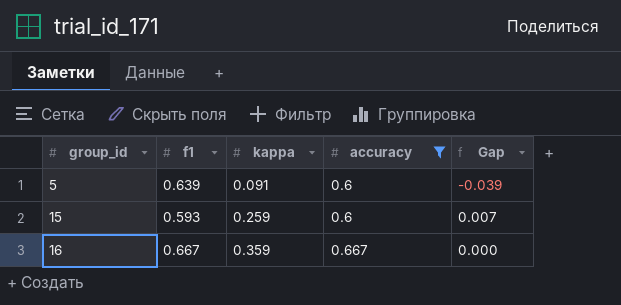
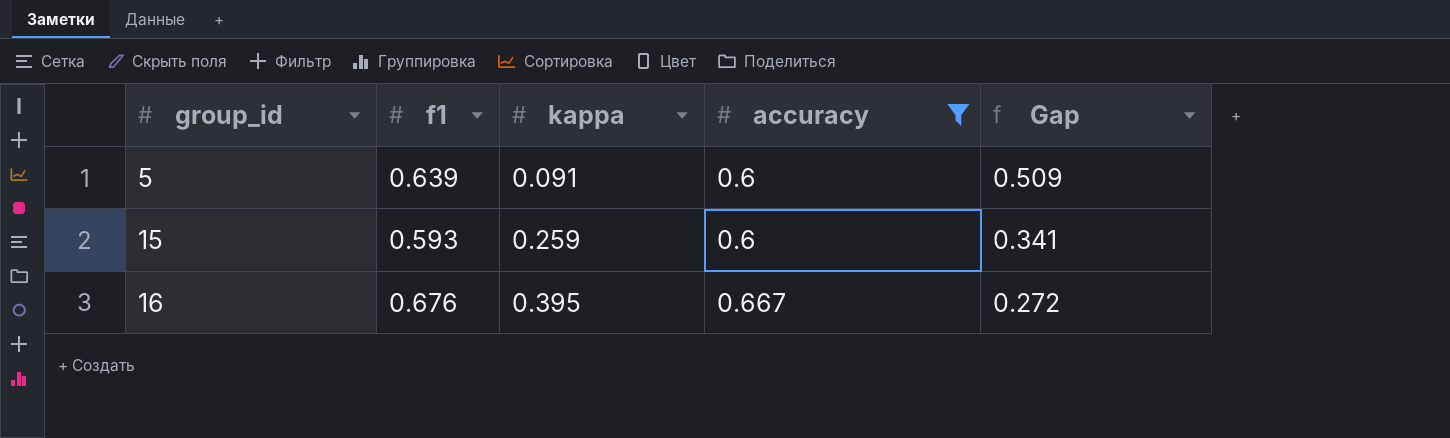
column Gap | formula: [accuracy] - [f1] -> [accuracy] - [kappa]
16 | f1: 0.667 -> 0.676
16 | kappa: 0.359 -> 0.395

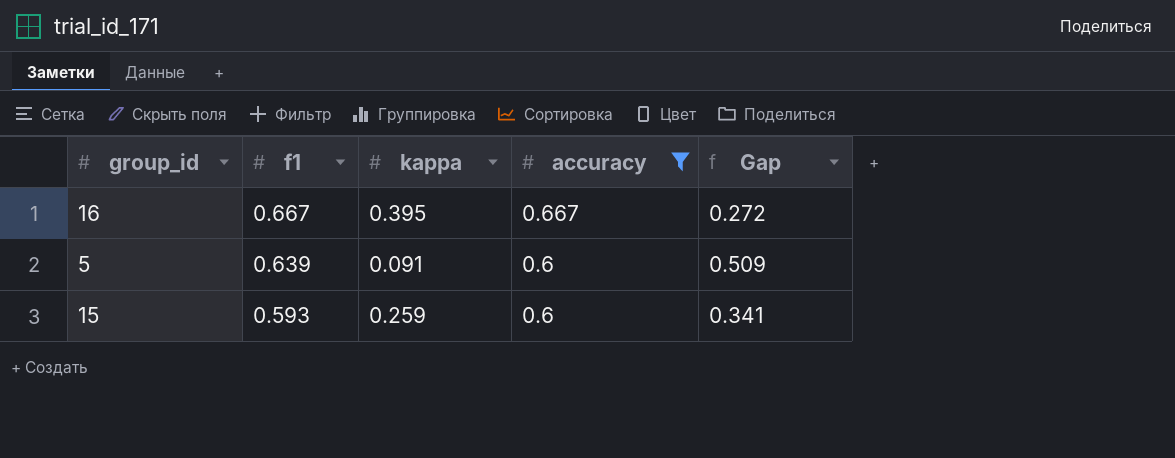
row order: group_id ascending -> f1 descending
16 | f1: 0.676 -> 0.667

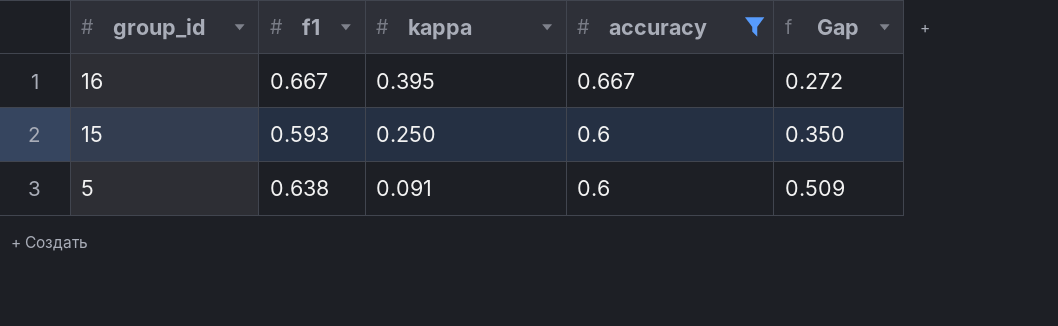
row order: f1 descending -> group_id descending
15 | kappa: 0.259 -> 0.250
15 | Gap: 0.341 -> 0.350
5 | f1: 0.639 -> 0.638

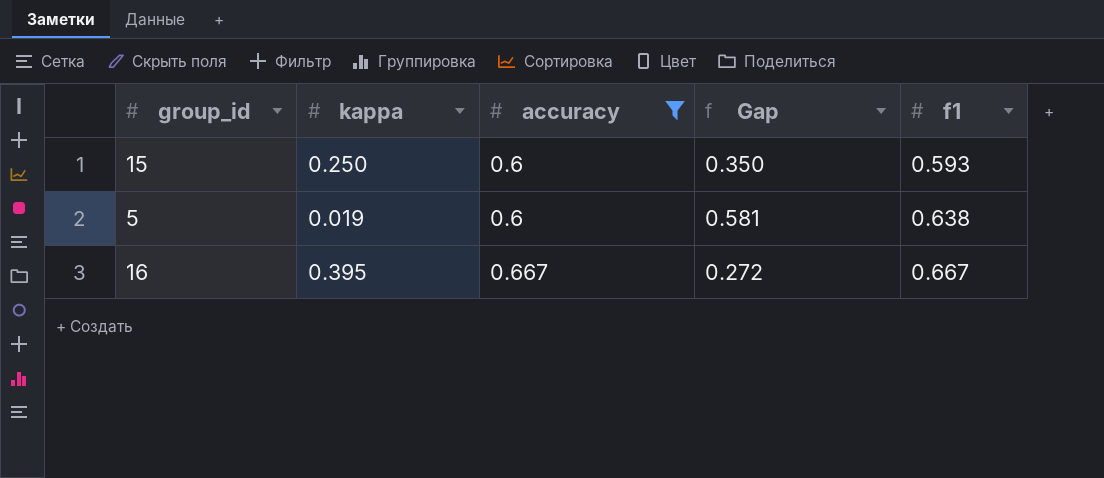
row order: group_id descending -> accuracy ascending
column f1 | position: 2 -> 5
5 | kappa: 0.091 -> 0.019
5 | Gap: 0.509 -> 0.581

